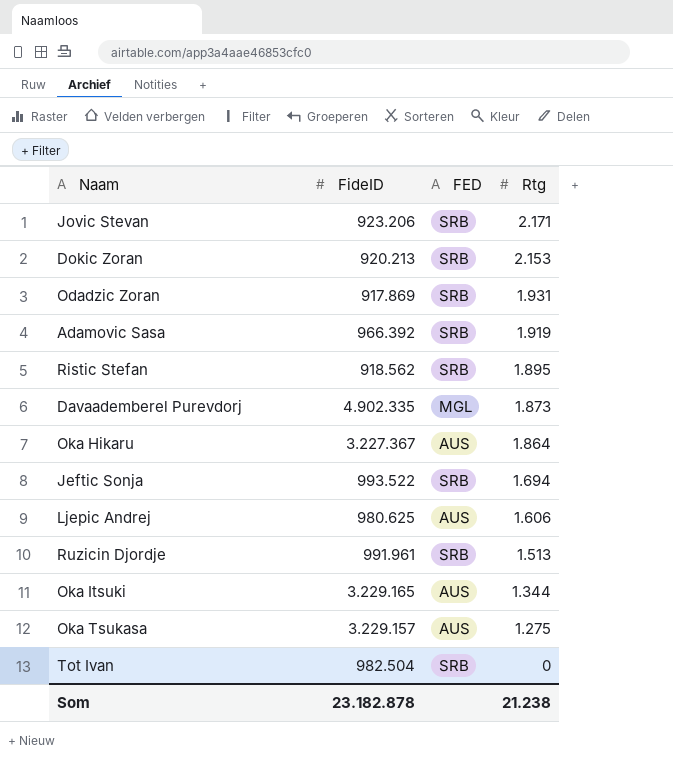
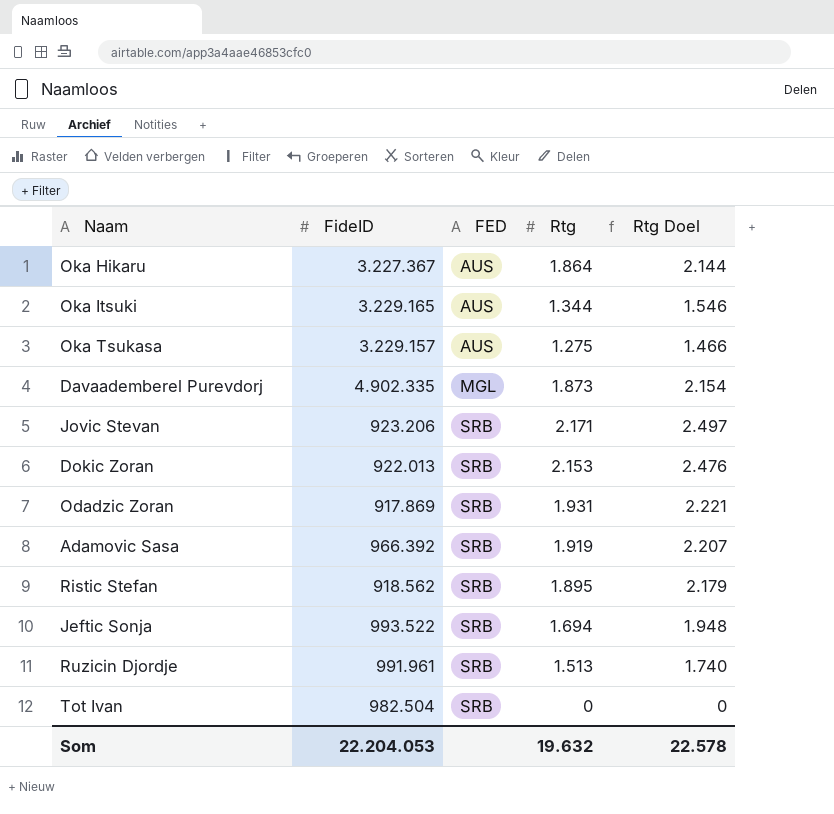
row order: Rtg descending -> FED ascending
column Rtg Doel | formula: none -> [Rtg] * 1,15
row Ljepic Andrej: 980.625 | AUS | 1.606 -> none
Dokic Zoran | FideID: 920.213 -> 922.013
Som | FideID: 23.182.878 -> 22.204.053
Som | Rtg: 21.238 -> 19.632

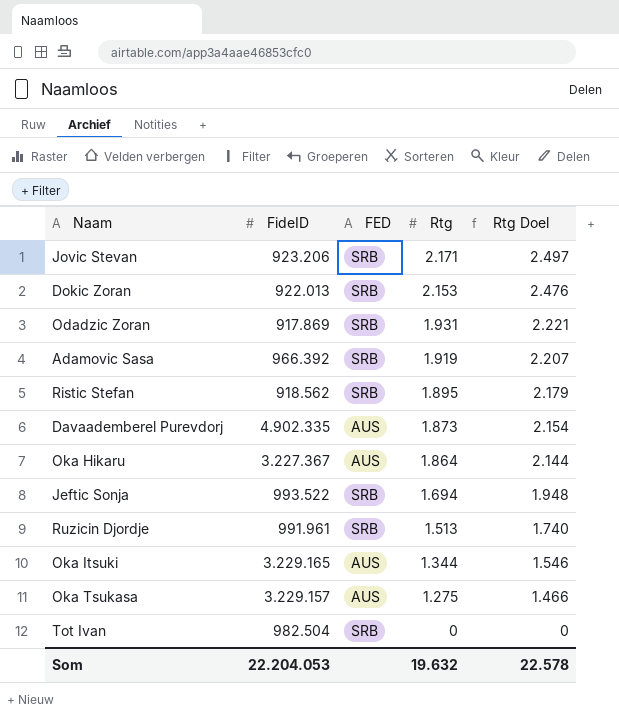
row order: FED ascending -> Rtg descending
Davaademberel Purevdorj | FED: MGL -> AUS

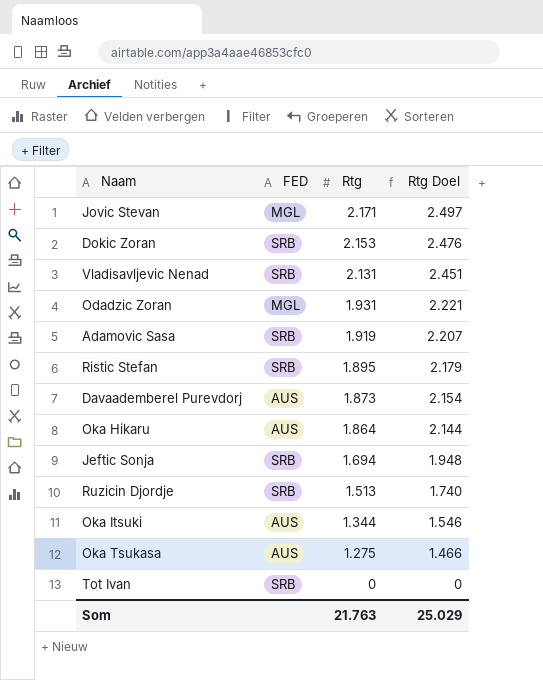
column FideID | position: 2 -> none
Jovic Stevan | FED: SRB -> MGL
row Vladisavljevic Nenad: none -> SRB | 2.131 | 2.451
Odadzic Zoran | FED: SRB -> MGL
Som | Rtg: 19.632 -> 21.763
Som | Rtg Doel: 22.578 -> 25.029

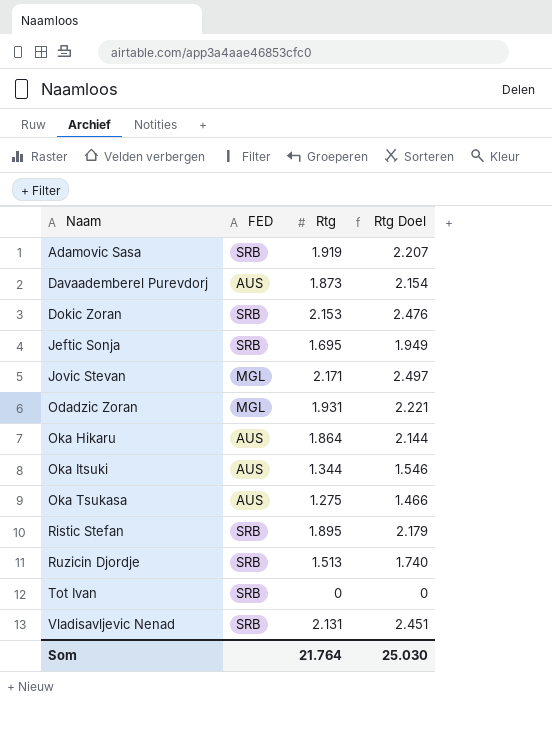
row order: Rtg descending -> Naam ascending
Jeftic Sonja | Rtg: 1.694 -> 1.695
Jeftic Sonja | Rtg Doel: 1.948 -> 1.949
Som | Rtg: 21.763 -> 21.764
Som | Rtg Doel: 25.029 -> 25.030

